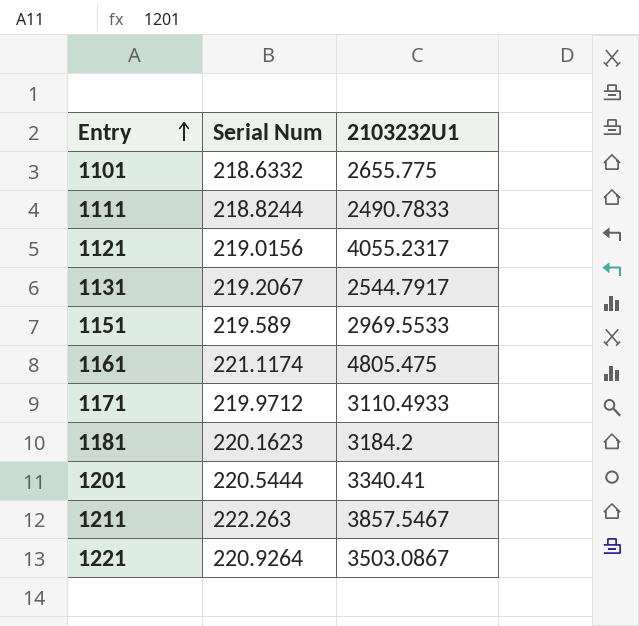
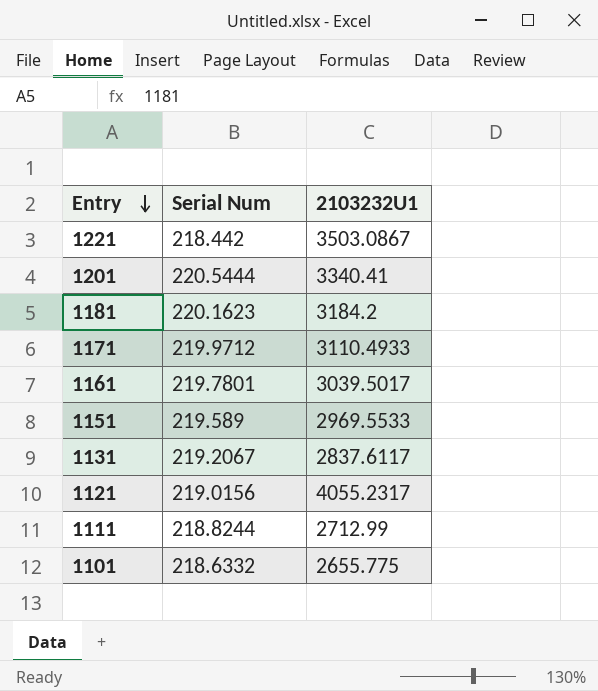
row order: Entry ascending -> Entry descending
row 1211: 222.263 | 3857.5467 -> none
1221 | Serial Num: 220.9264 -> 218.442
1161 | Serial Num: 221.1174 -> 219.7801
1161 | 2103232U1: 4805.475 -> 3039.5017
1131 | 2103232U1: 2544.7917 -> 2837.6117
1111 | 2103232U1: 2490.7833 -> 2712.99

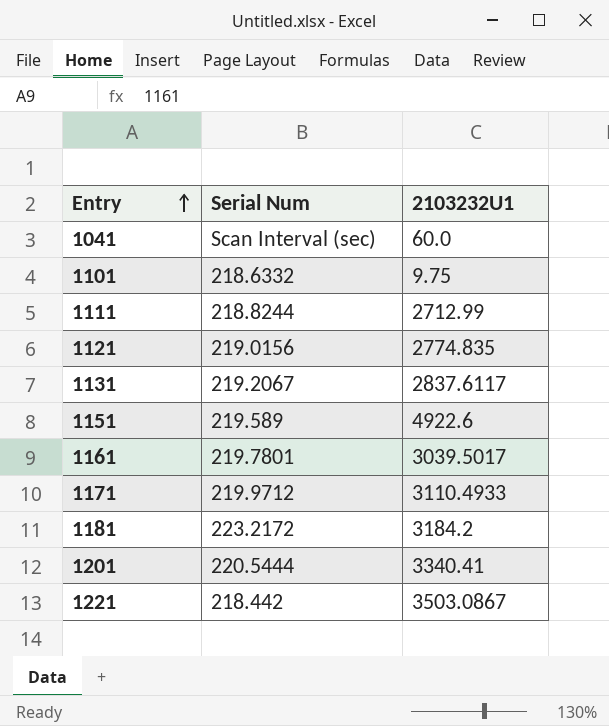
row order: Entry descending -> Entry ascending
row 1041: none -> Scan Interval (sec) | 60.0
1101 | 2103232U1: 2655.775 -> 9.75
1121 | 2103232U1: 4055.2317 -> 2774.835
1151 | 2103232U1: 2969.5533 -> 4922.6
1181 | Serial Num: 220.1623 -> 223.2172

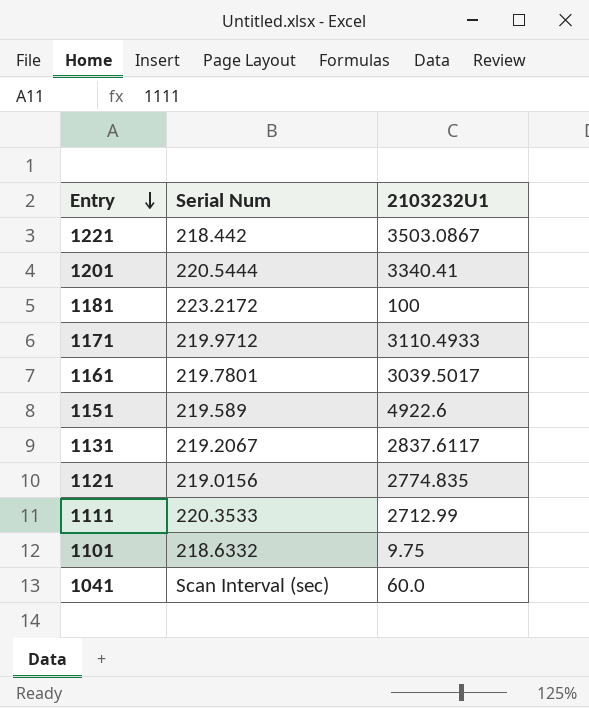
row order: Entry ascending -> Entry descending
1181 | 2103232U1: 3184.2 -> 100
1111 | Serial Num: 218.8244 -> 220.3533

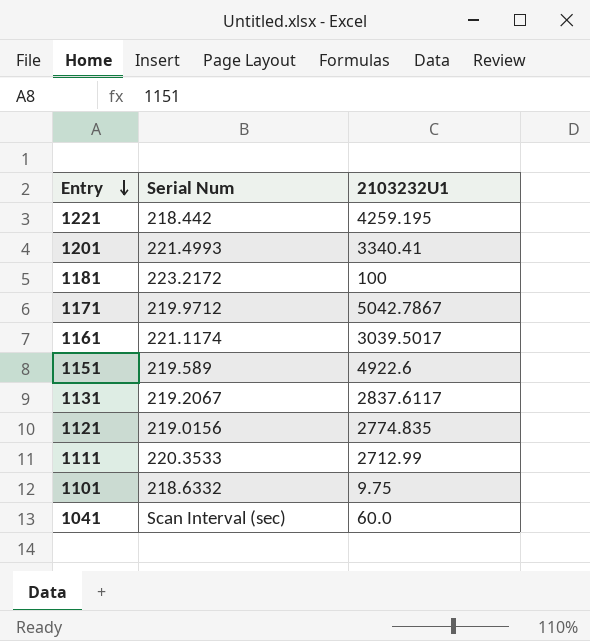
1221 | 2103232U1: 3503.0867 -> 4259.195
1201 | Serial Num: 220.5444 -> 221.4993
1171 | 2103232U1: 3110.4933 -> 5042.7867
1161 | Serial Num: 219.7801 -> 221.1174

